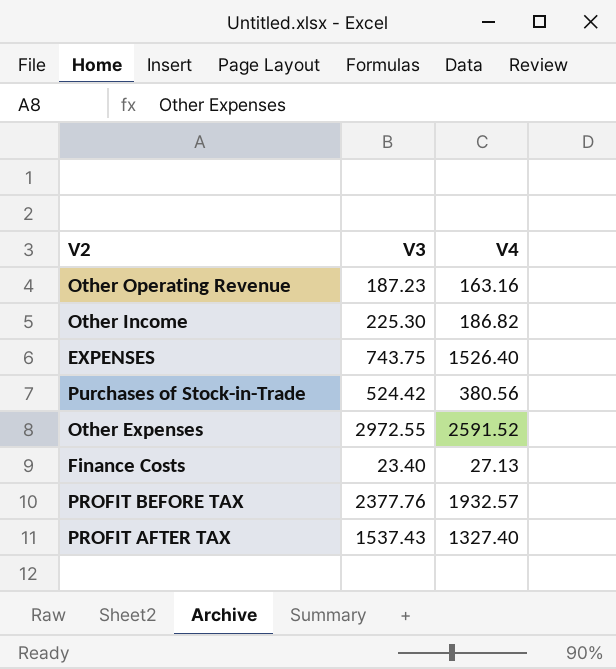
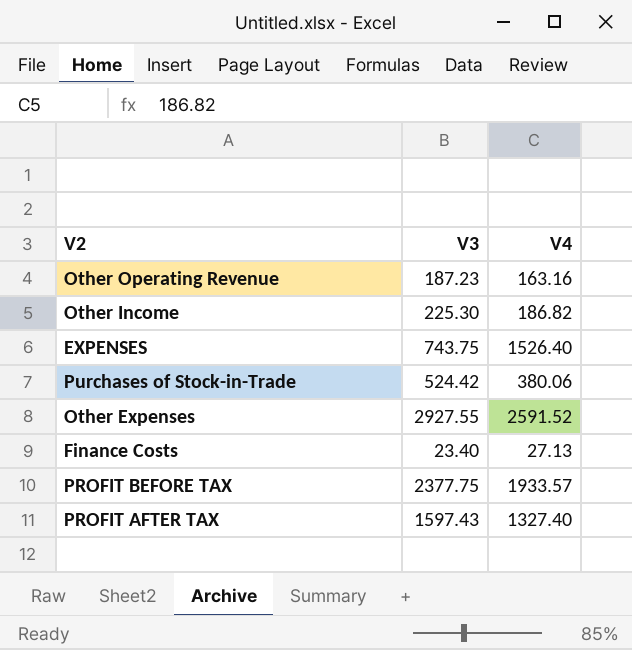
Purchases of Stock-in-Trade | V4: 380.56 -> 380.06
Other Expenses | V3: 2972.55 -> 2927.55
PROFIT BEFORE TAX | V3: 2377.76 -> 2377.75
PROFIT BEFORE TAX | V4: 1932.57 -> 1933.57
PROFIT AFTER TAX | V3: 1537.43 -> 1597.43

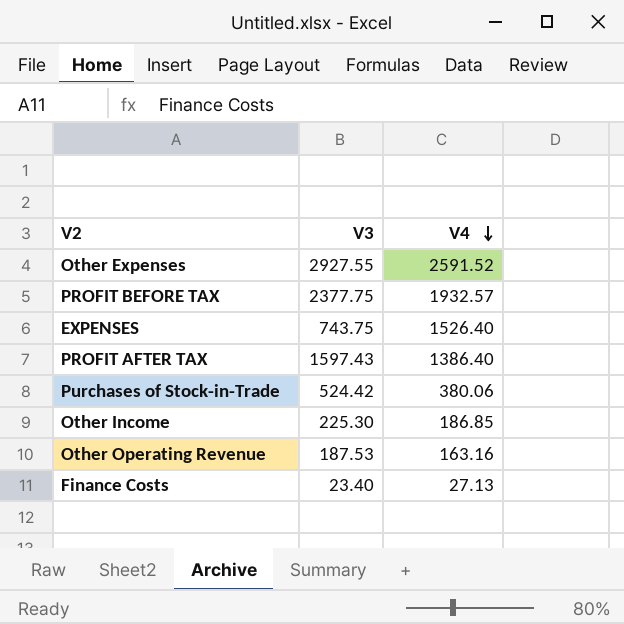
row order: none -> V4 descending
PROFIT BEFORE TAX | V4: 1933.57 -> 1932.57
PROFIT AFTER TAX | V4: 1327.40 -> 1386.40
Other Income | V4: 186.82 -> 186.85
Other Operating Revenue | V3: 187.23 -> 187.53

